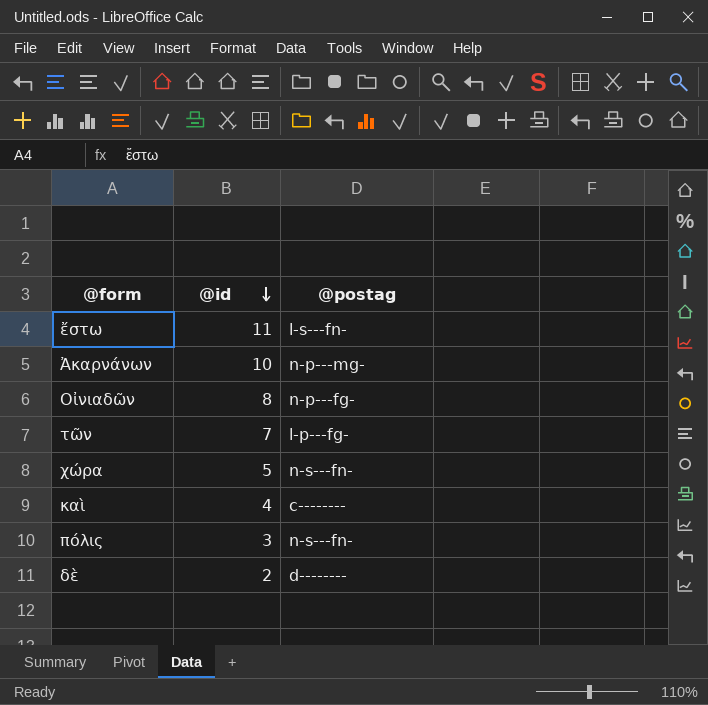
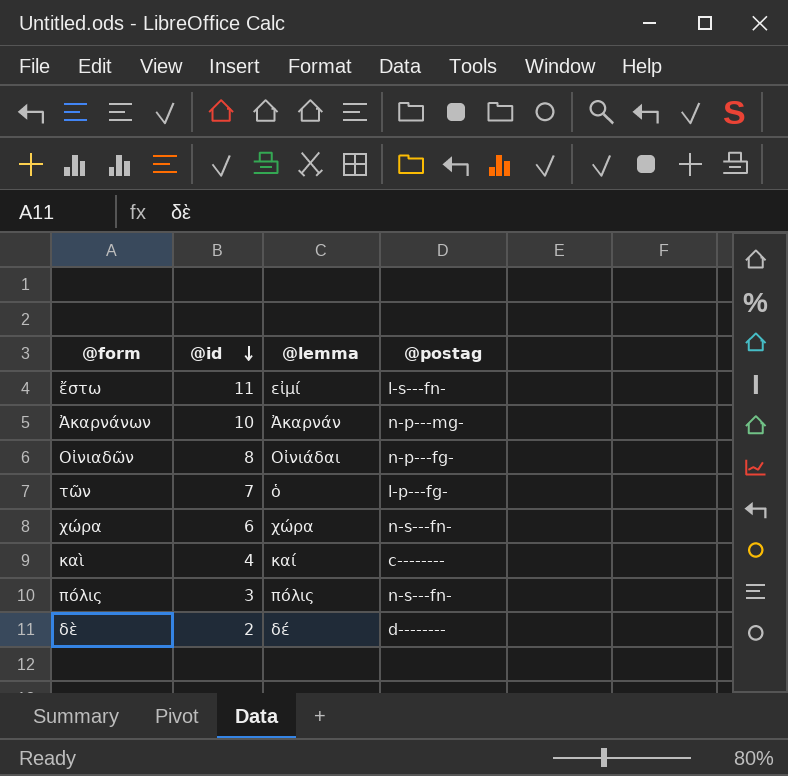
column @lemma | position: none -> 3
χώρα | @id: 5 -> 6

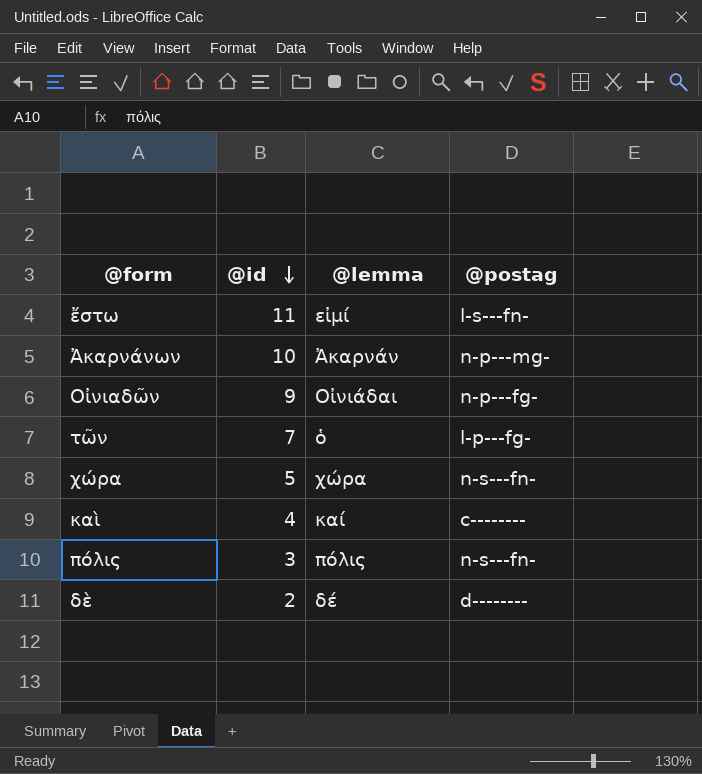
Οἰνιαδῶν | @id: 8 -> 9
χώρα | @id: 6 -> 5

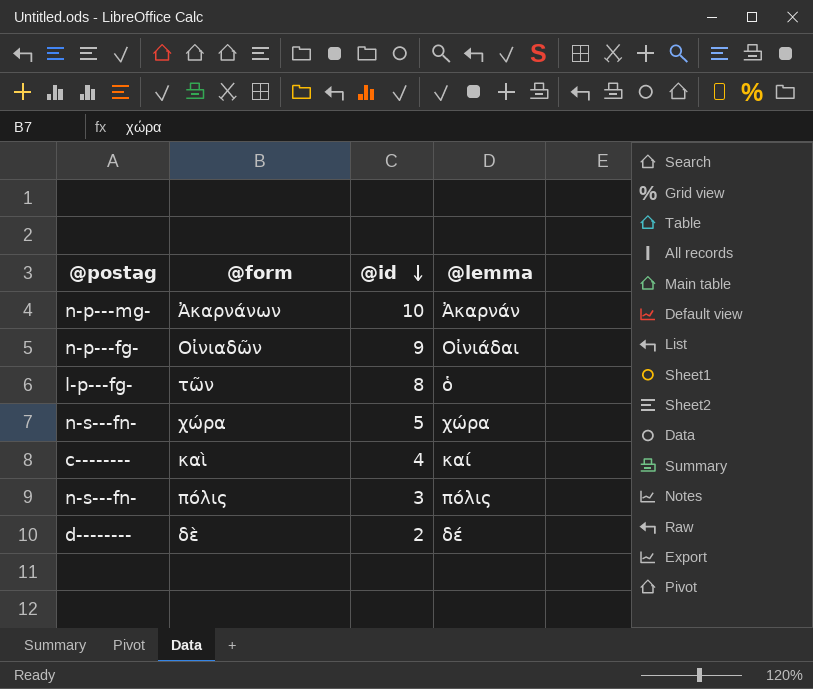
column @postag | position: 4 -> 1
row ἔστω: 11 | εἰμί | l-s---fn- -> none
τῶν | @id: 7 -> 8

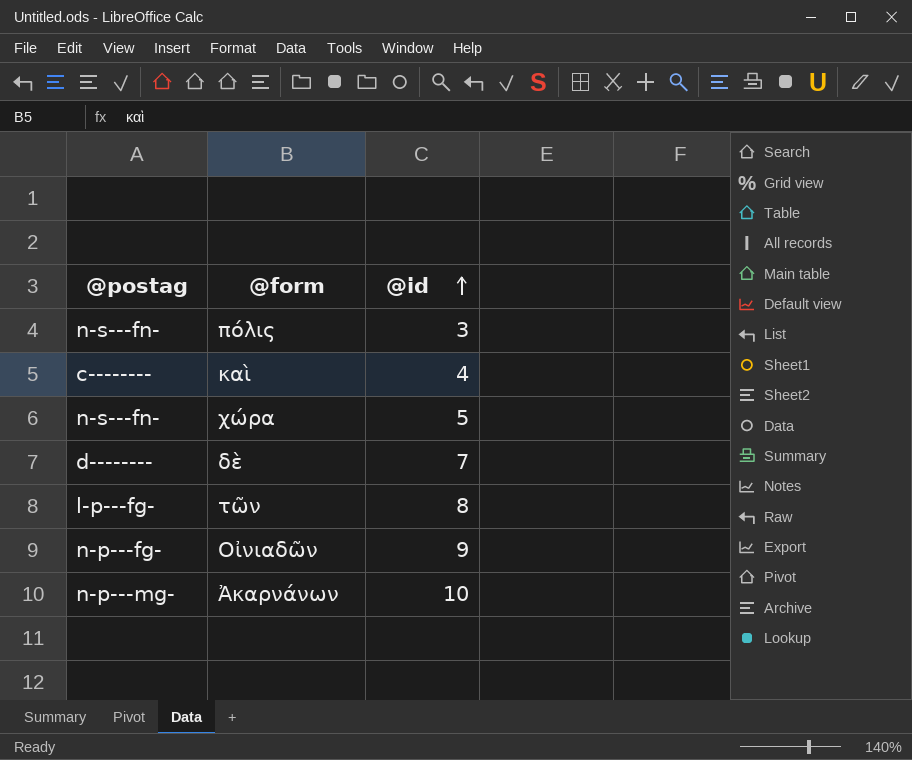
row order: @id descending -> @id ascending
column @lemma | position: 4 -> none
δὲ | @id: 2 -> 7

